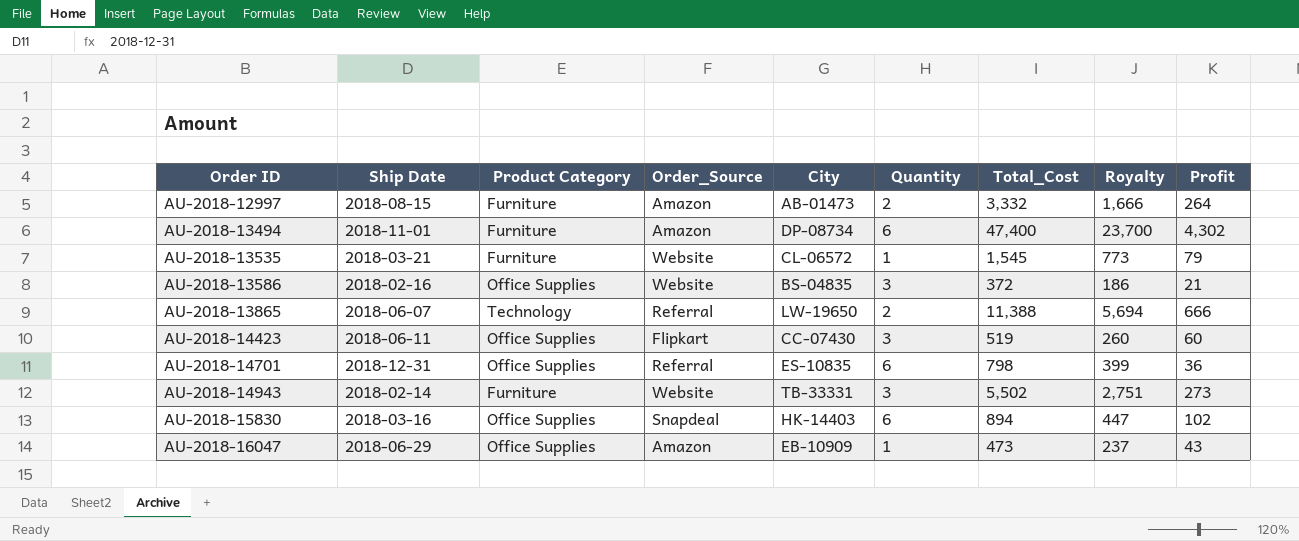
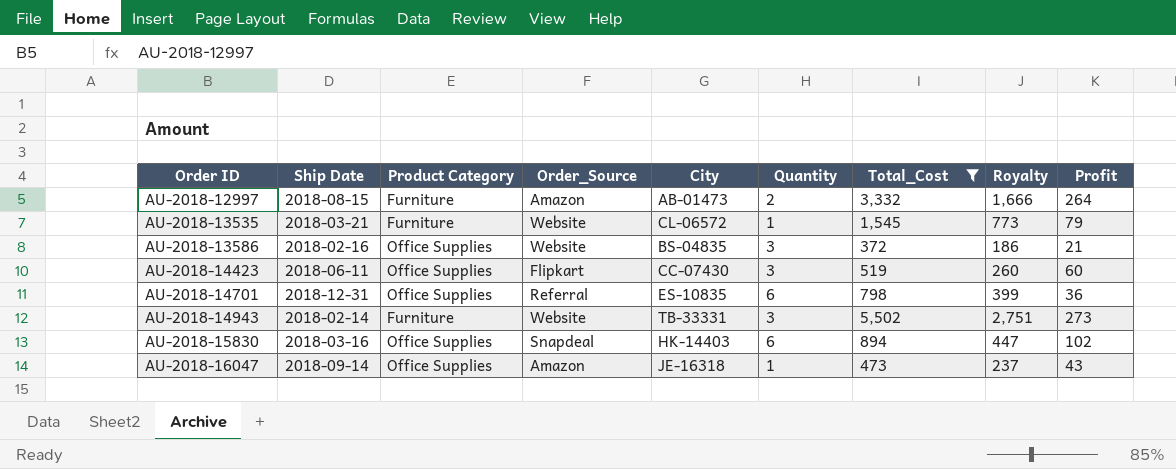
filter: none -> Total_Cost <= 5,502
AU-2018-16047 | Ship Date: 2018-06-29 -> 2018-09-14
AU-2018-16047 | City: EB-10909 -> JE-16318

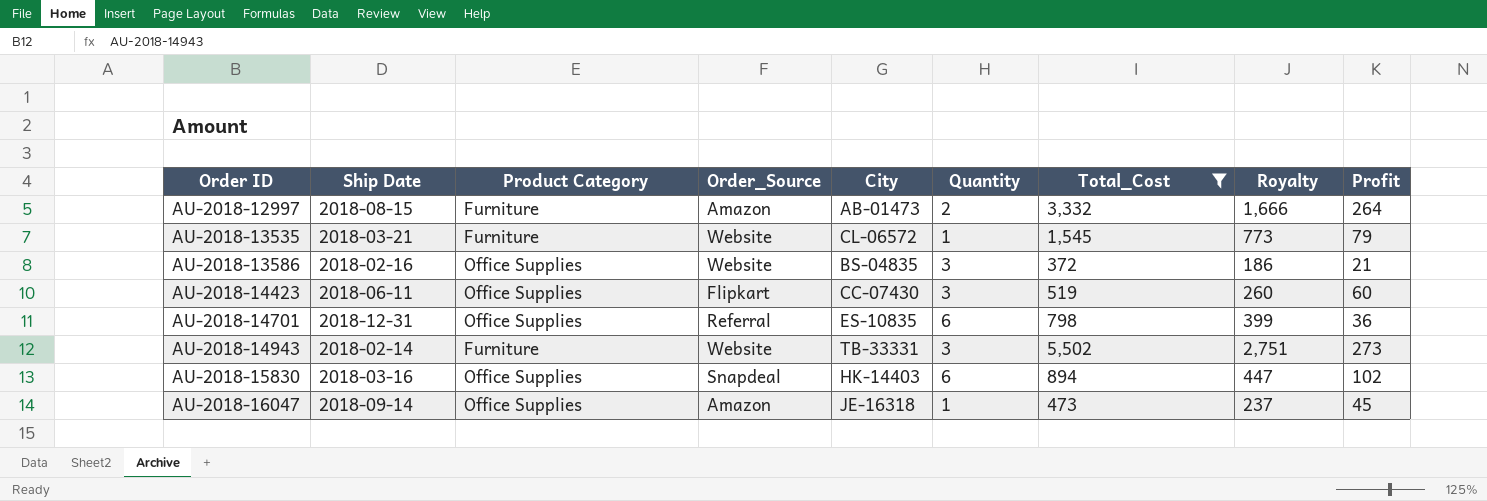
AU-2018-16047 | Profit: 43 -> 45

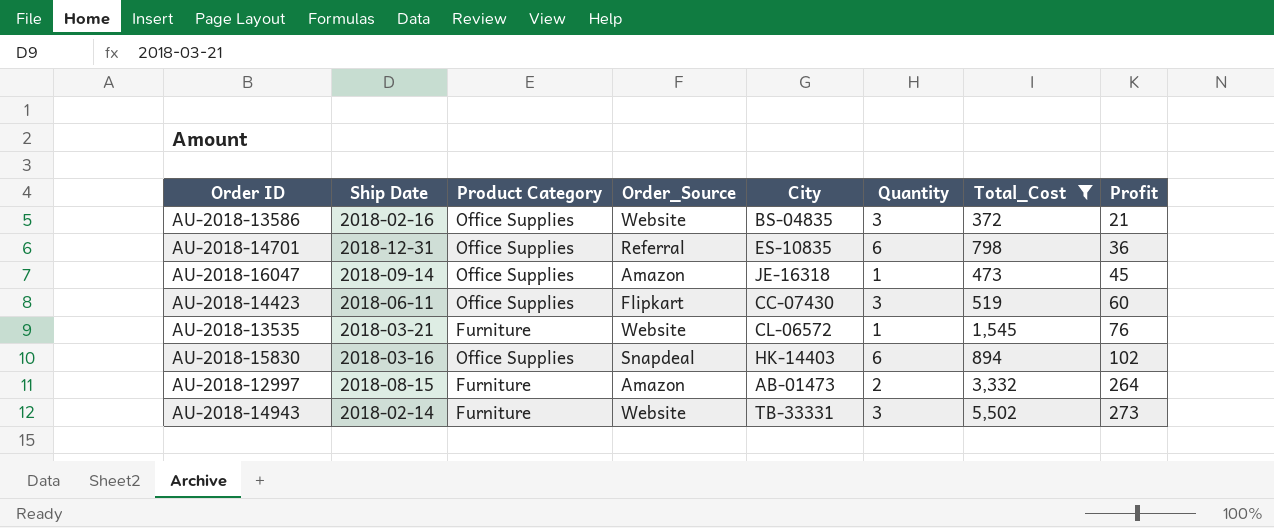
row order: Order ID ascending -> Profit ascending
column Royalty | formula: [Total_Cost] * 0.5 -> none
AU-2018-13535 | Profit: 79 -> 76

